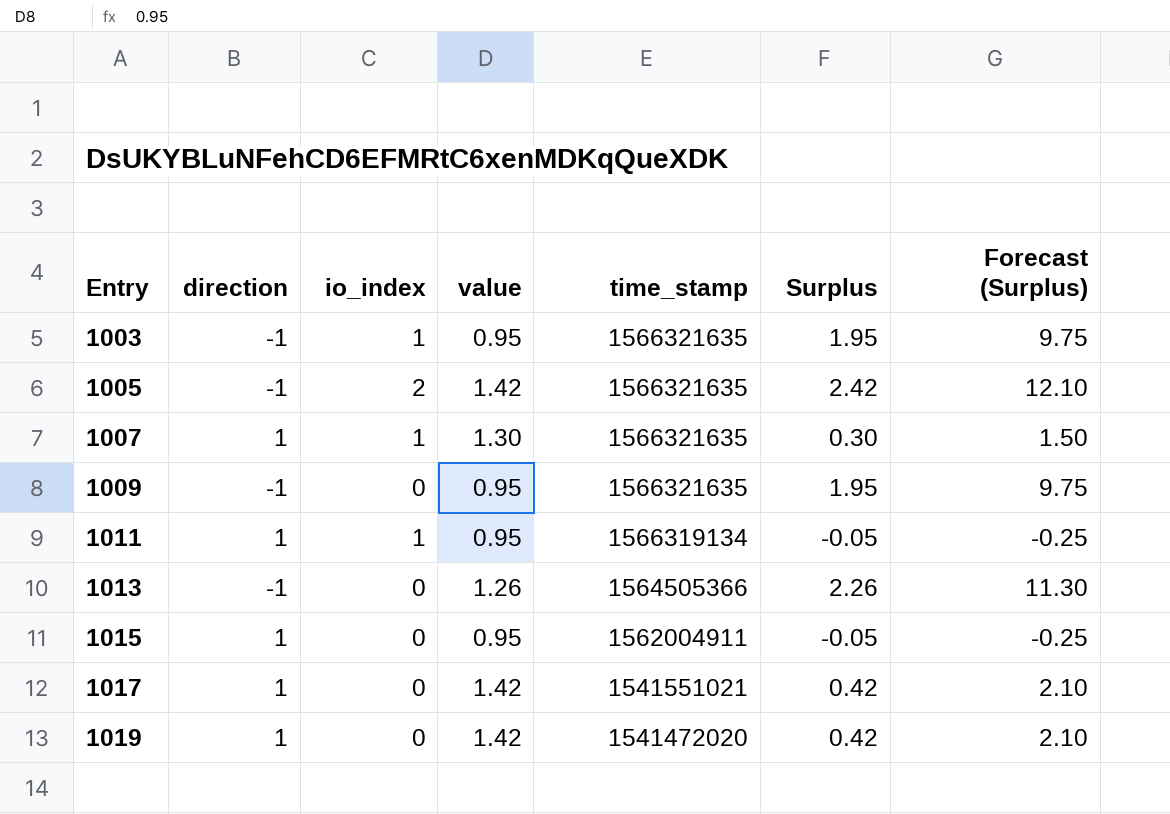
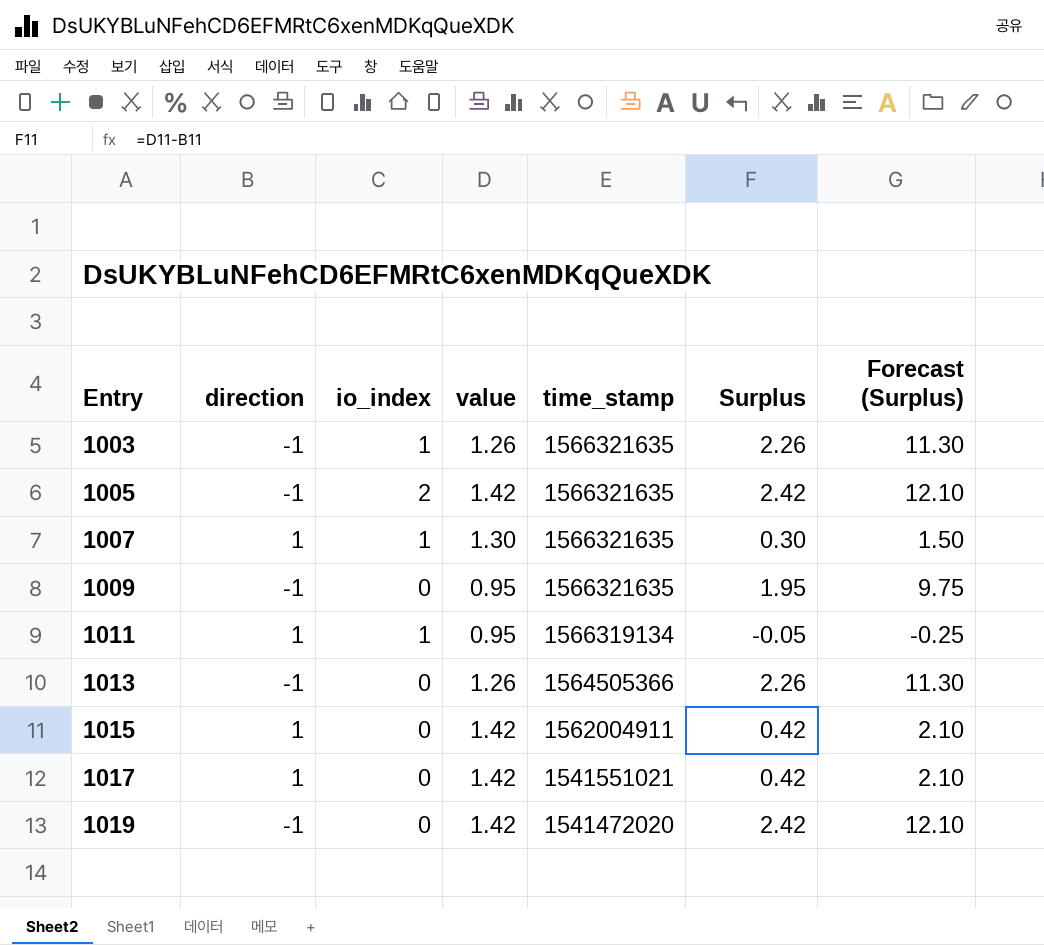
1003 | value: 0.95 -> 1.26
1003 | Surplus: 1.95 -> 2.26
1003 | Forecast (Surplus): 9.75 -> 11.30
1015 | value: 0.95 -> 1.42
1015 | Surplus: -0.05 -> 0.42
1015 | Forecast (Surplus): -0.25 -> 2.10
1019 | direction: 1 -> -1
1019 | Surplus: 0.42 -> 2.42
1019 | Forecast (Surplus): 2.10 -> 12.10

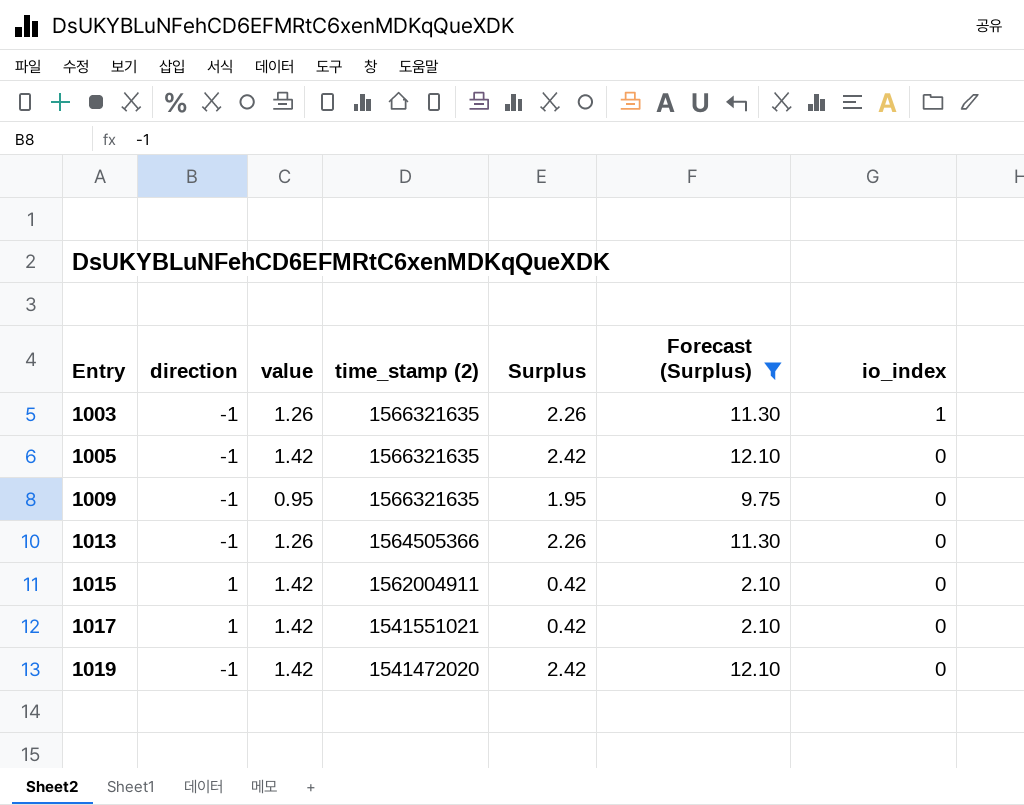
filter: none -> Forecast (Surplus) >= 2.10
column name: time_stamp -> time_stamp (2)
column io_index | position: 3 -> 7
1005 | io_index: 2 -> 0

